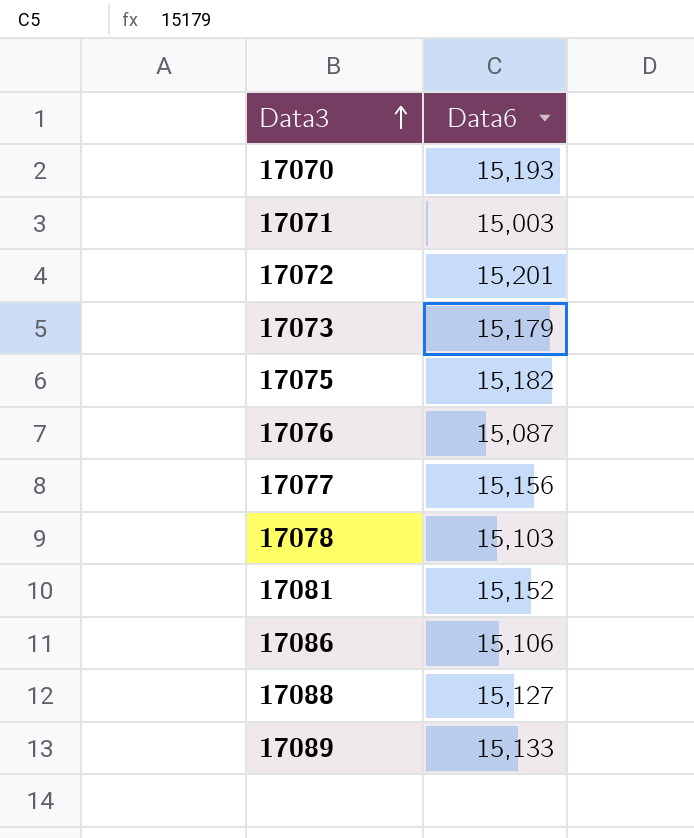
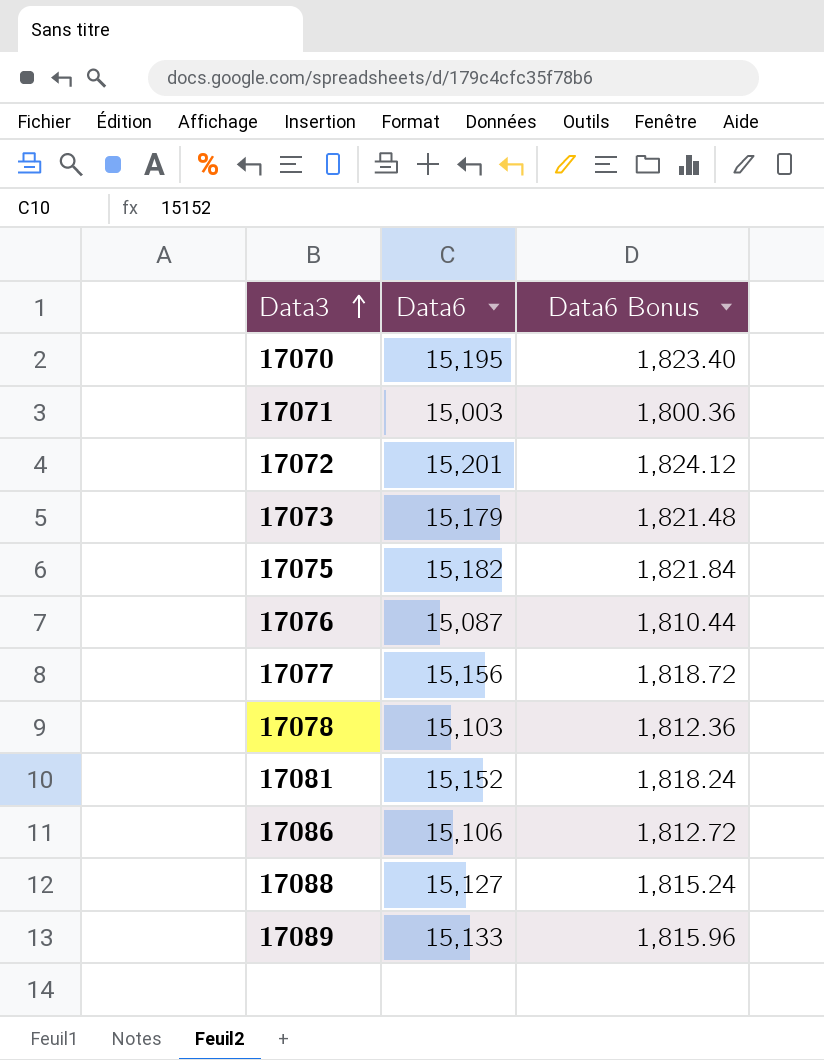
column Data6 Bonus | formula: none -> [Data6] * 0.12
17070 | Data6: 15,193 -> 15,195

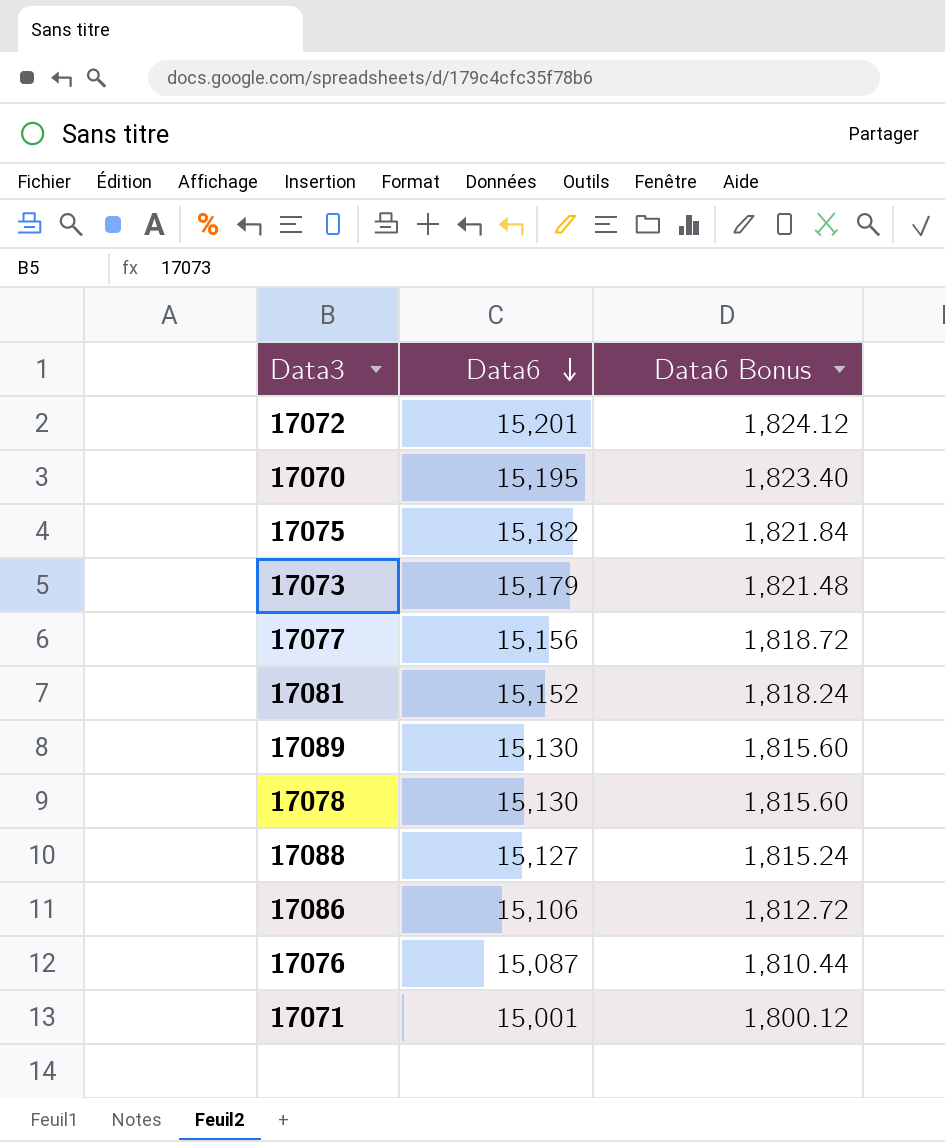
row order: Data3 ascending -> Data6 descending
17089 | Data6: 15,133 -> 15,130
17089 | Data6 Bonus: 1,815.96 -> 1,815.60
17078 | Data6: 15,103 -> 15,130
17078 | Data6 Bonus: 1,812.36 -> 1,815.60
17071 | Data6: 15,003 -> 15,001
17071 | Data6 Bonus: 1,800.36 -> 1,800.12

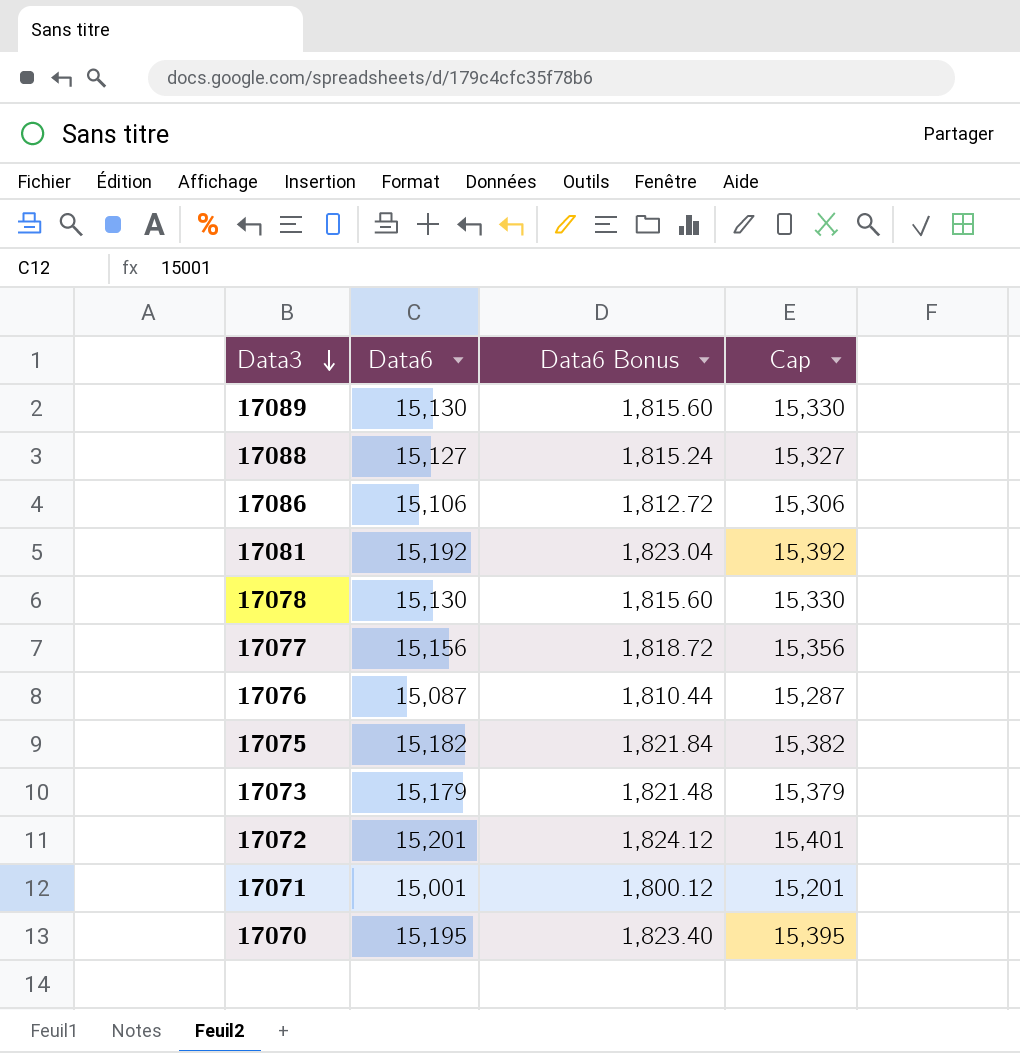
row order: Data6 descending -> Data3 descending
column Cap | formula: none -> [Data6] + 200
17081 | Data6: 15,152 -> 15,192
17081 | Data6 Bonus: 1,818.24 -> 1,823.04

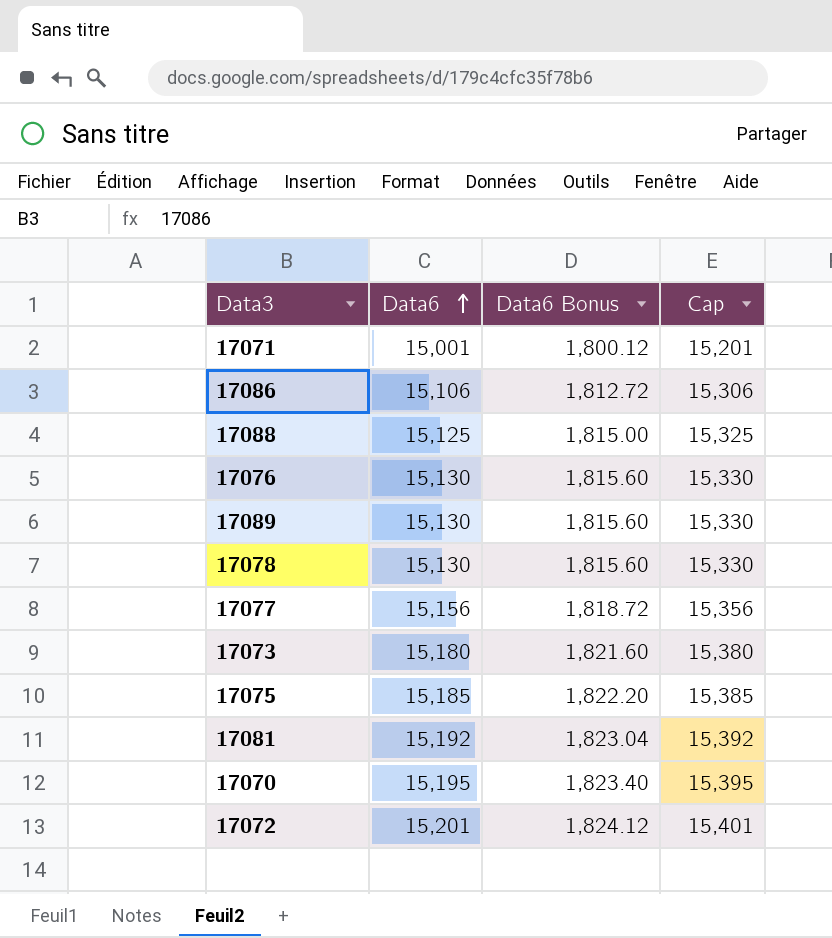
row order: Data3 descending -> Data6 ascending
17088 | Data6: 15,127 -> 15,125
17088 | Data6 Bonus: 1,815.24 -> 1,815.00
17088 | Cap: 15,327 -> 15,325
17076 | Data6: 15,087 -> 15,130
17076 | Data6 Bonus: 1,810.44 -> 1,815.60
17076 | Cap: 15,287 -> 15,330
17073 | Data6: 15,179 -> 15,180
17073 | Data6 Bonus: 1,821.48 -> 1,821.60
17073 | Cap: 15,379 -> 15,380
17075 | Data6: 15,182 -> 15,185
17075 | Data6 Bonus: 1,821.84 -> 1,822.20
17075 | Cap: 15,382 -> 15,385

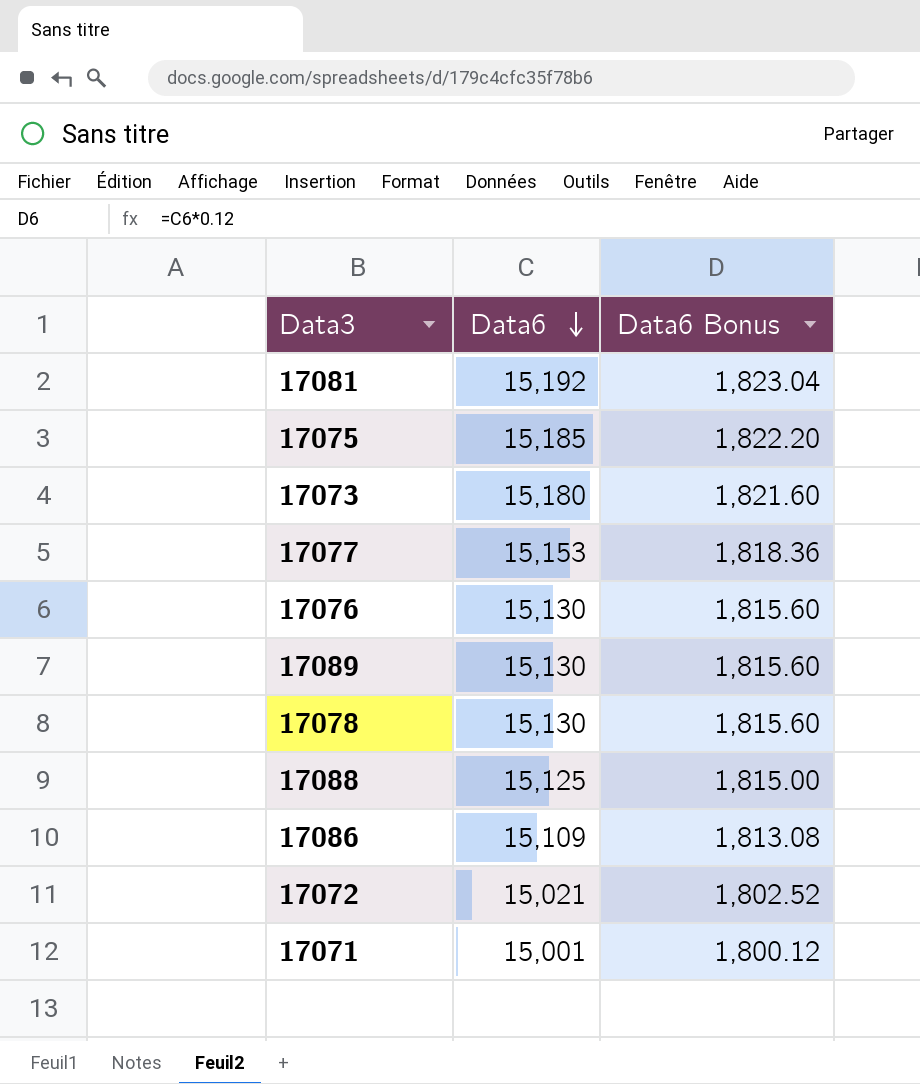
row order: Data6 ascending -> Data6 descending
column Cap | formula: [Data6] + 200 -> none
row 17070: 15,195 | 1,823.40 | 15,395 -> none
17077 | Data6: 15,156 -> 15,153
17077 | Data6 Bonus: 1,818.72 -> 1,818.36
17086 | Data6: 15,106 -> 15,109
17086 | Data6 Bonus: 1,812.72 -> 1,813.08
17072 | Data6: 15,201 -> 15,021
17072 | Data6 Bonus: 1,824.12 -> 1,802.52

